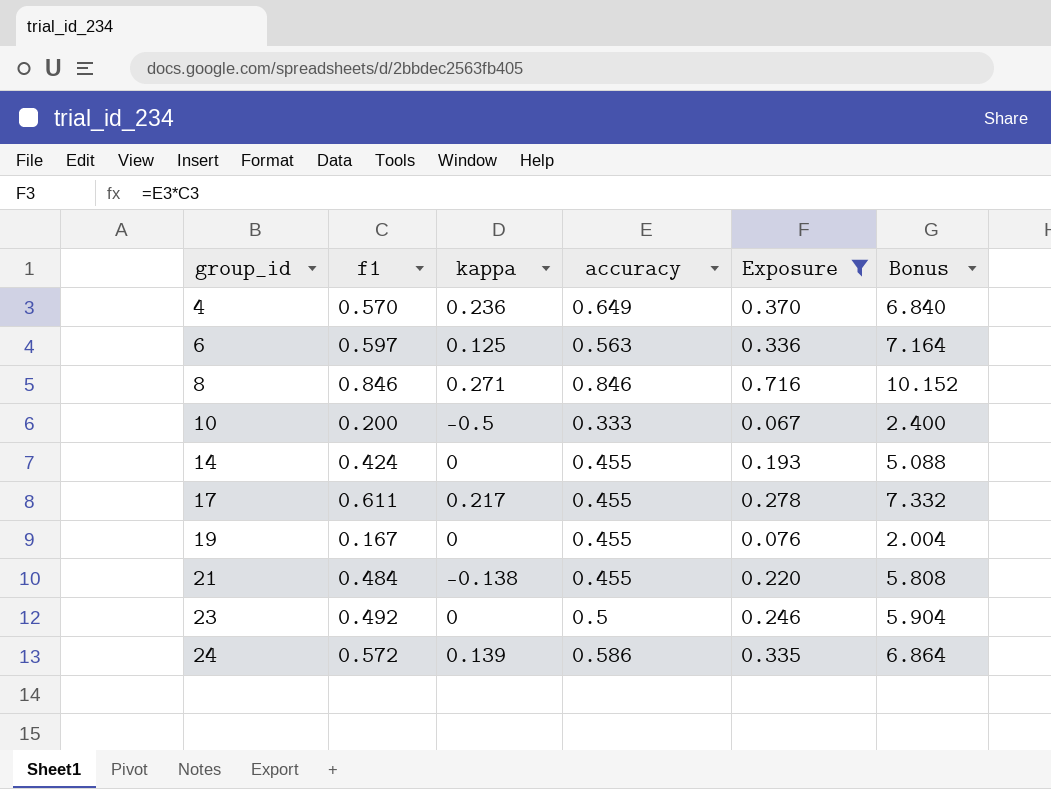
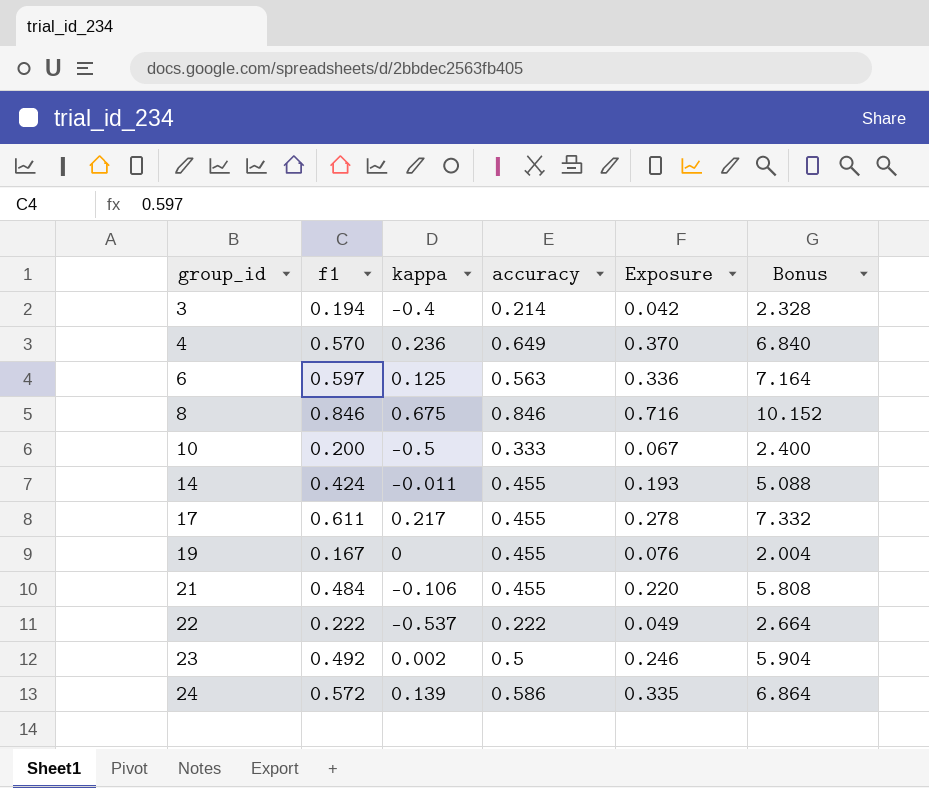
filter: Exposure >= 0.067 -> none
8 | kappa: 0.271 -> 0.675
14 | kappa: 0 -> -0.011
21 | kappa: -0.138 -> -0.106
23 | kappa: 0 -> 0.002

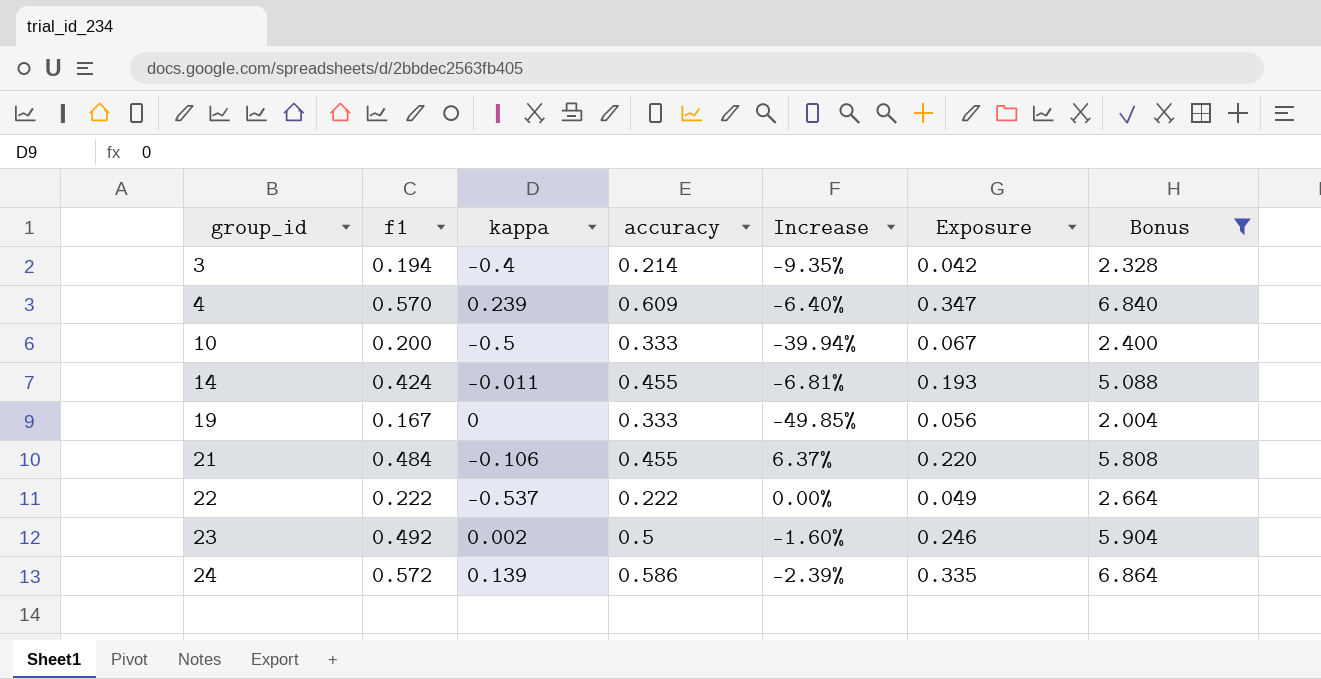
filter: none -> Bonus <= 6.864
column Increase | formula: none -> ([f1] - [accuracy]) / [accuracy]
4 | kappa: 0.236 -> 0.239
4 | accuracy: 0.649 -> 0.609
4 | Exposure: 0.370 -> 0.347
19 | accuracy: 0.455 -> 0.333
19 | Exposure: 0.076 -> 0.056

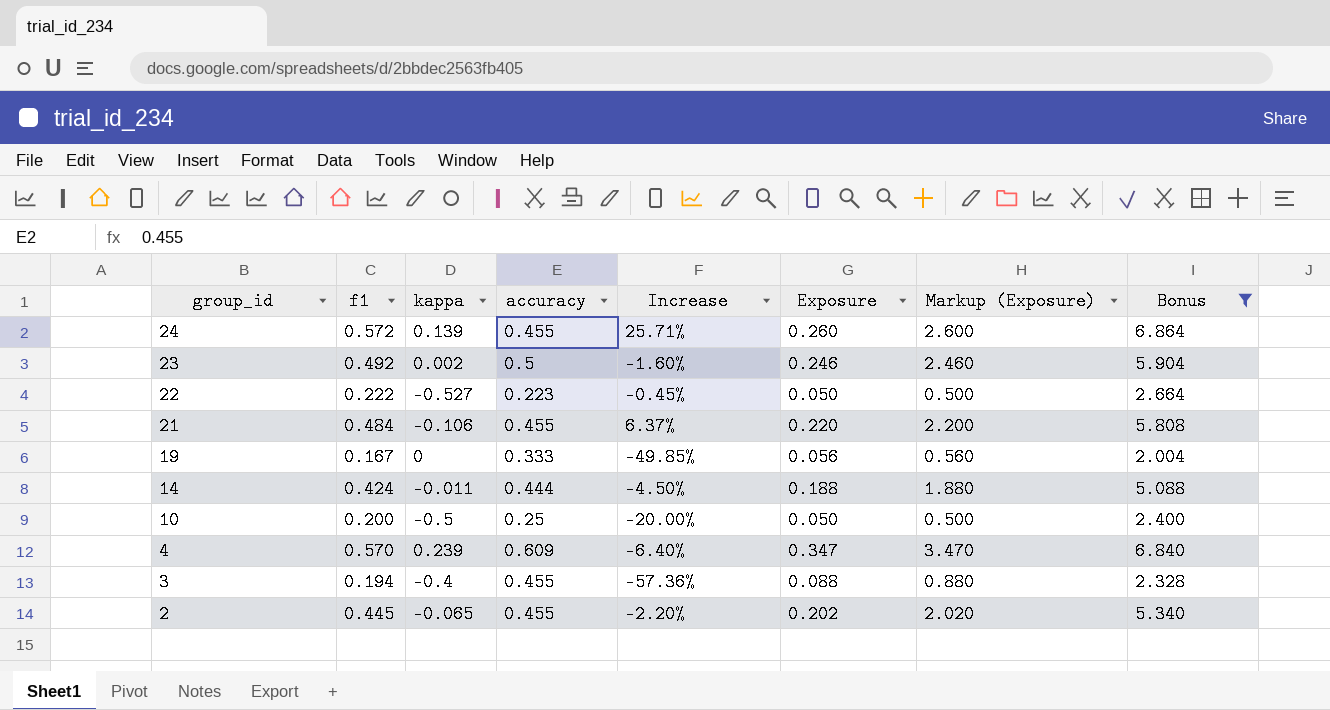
row order: group_id ascending -> group_id descending
column Markup (Exposure) | formula: none -> [Exposure] * 10
24 | accuracy: 0.586 -> 0.455
24 | Increase: -2.39% -> 25.71%
24 | Exposure: 0.335 -> 0.260
22 | kappa: -0.537 -> -0.527
22 | accuracy: 0.222 -> 0.223
22 | Increase: 0.00% -> -0.45%
22 | Exposure: 0.049 -> 0.050
14 | accuracy: 0.455 -> 0.444
14 | Increase: -6.81% -> -4.50%
14 | Exposure: 0.193 -> 0.188
10 | accuracy: 0.333 -> 0.25
10 | Increase: -39.94% -> -20.00%
10 | Exposure: 0.067 -> 0.050
3 | accuracy: 0.214 -> 0.455
3 | Increase: -9.35% -> -57.36%
3 | Exposure: 0.042 -> 0.088
row 2: none -> 0.445 | -0.065 | 0.455 | -2.20% | 0.202 | 2.020 | 5.340

